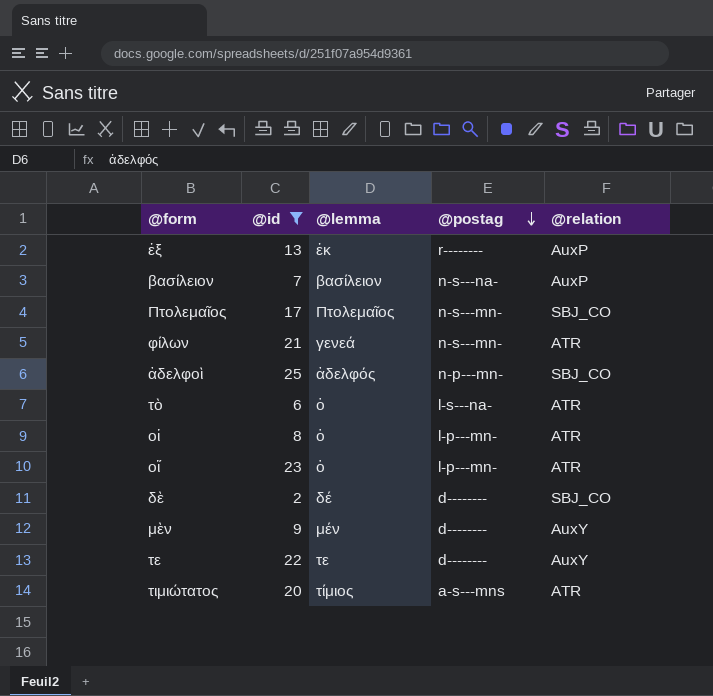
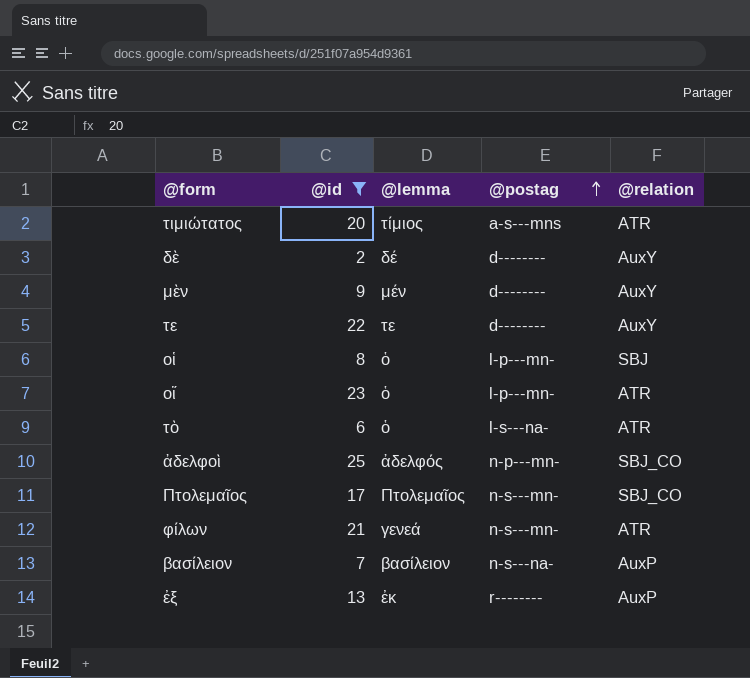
row order: @postag descending -> @postag ascending
δὲ | @relation: SBJ_CO -> AuxY
οἱ | @relation: ATR -> SBJ

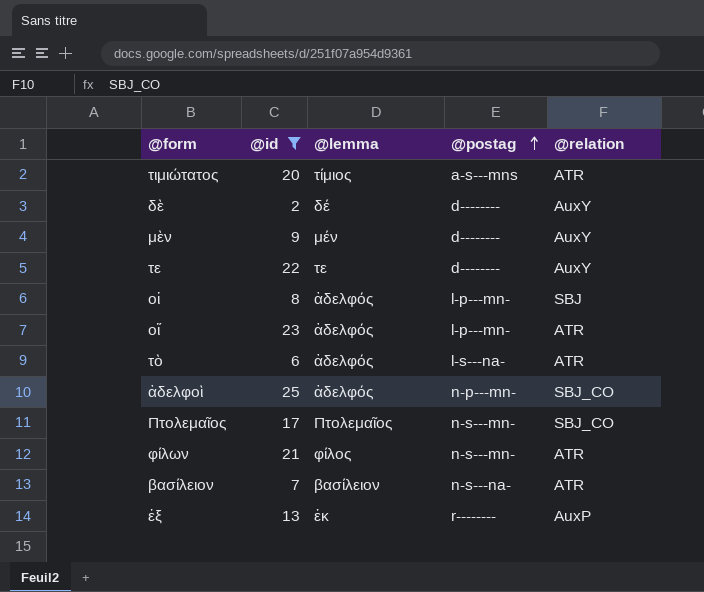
οἱ | @lemma: ὁ -> ἀδελφός
οἵ | @lemma: ὁ -> ἀδελφός
τὸ | @lemma: ὁ -> ἀδελφός
φίλων | @lemma: γενεά -> φίλος
βασίλειον | @relation: AuxP -> ATR

